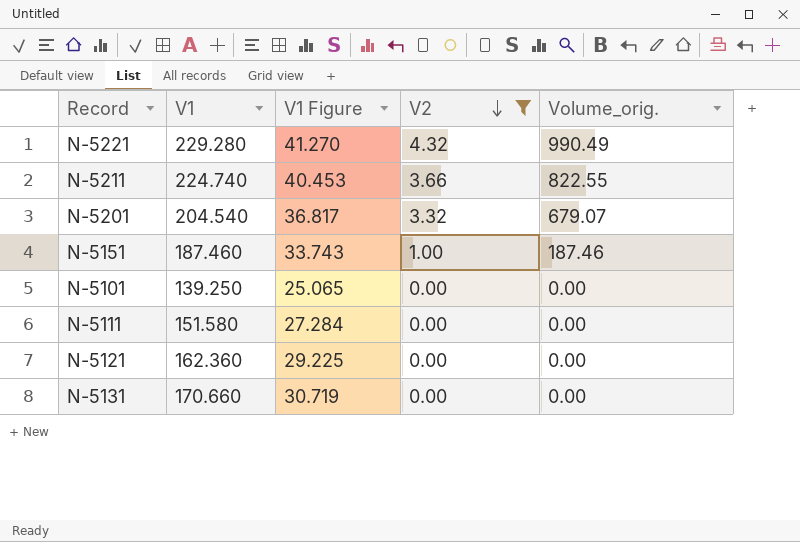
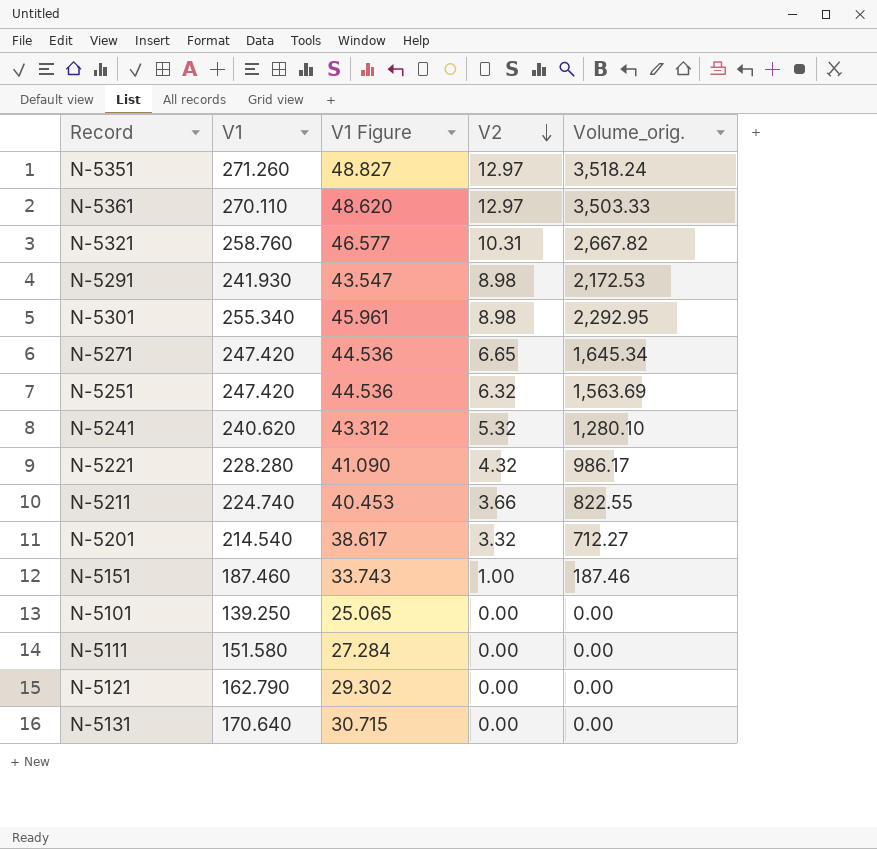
filter: V2 <= 4.32 -> none
N-5221 | V1: 229.280 -> 228.280
N-5221 | V1 Figure: 41.270 -> 41.090
N-5221 | Volume_orig.: 990.49 -> 986.17
N-5201 | V1: 204.540 -> 214.540
N-5201 | V1 Figure: 36.817 -> 38.617
N-5201 | Volume_orig.: 679.07 -> 712.27
N-5121 | V1: 162.360 -> 162.790
N-5121 | V1 Figure: 29.225 -> 29.302
N-5131 | V1: 170.660 -> 170.640
N-5131 | V1 Figure: 30.719 -> 30.715

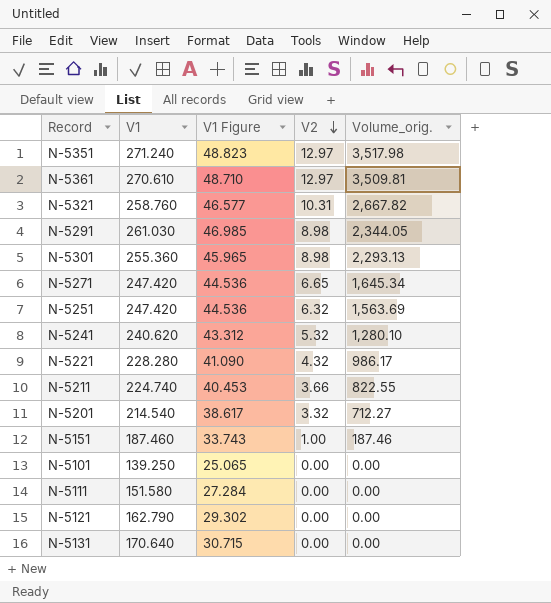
N-5351 | V1: 271.260 -> 271.240
N-5351 | V1 Figure: 48.827 -> 48.823
N-5351 | Volume_orig.: 3,518.24 -> 3,517.98
N-5361 | V1: 270.110 -> 270.610
N-5361 | V1 Figure: 48.620 -> 48.710
N-5361 | Volume_orig.: 3,503.33 -> 3,509.81
N-5291 | V1: 241.930 -> 261.030
N-5291 | V1 Figure: 43.547 -> 46.985
N-5291 | Volume_orig.: 2,172.53 -> 2,344.05
N-5301 | V1: 255.340 -> 255.360
N-5301 | V1 Figure: 45.961 -> 45.965
N-5301 | Volume_orig.: 2,292.95 -> 2,293.13

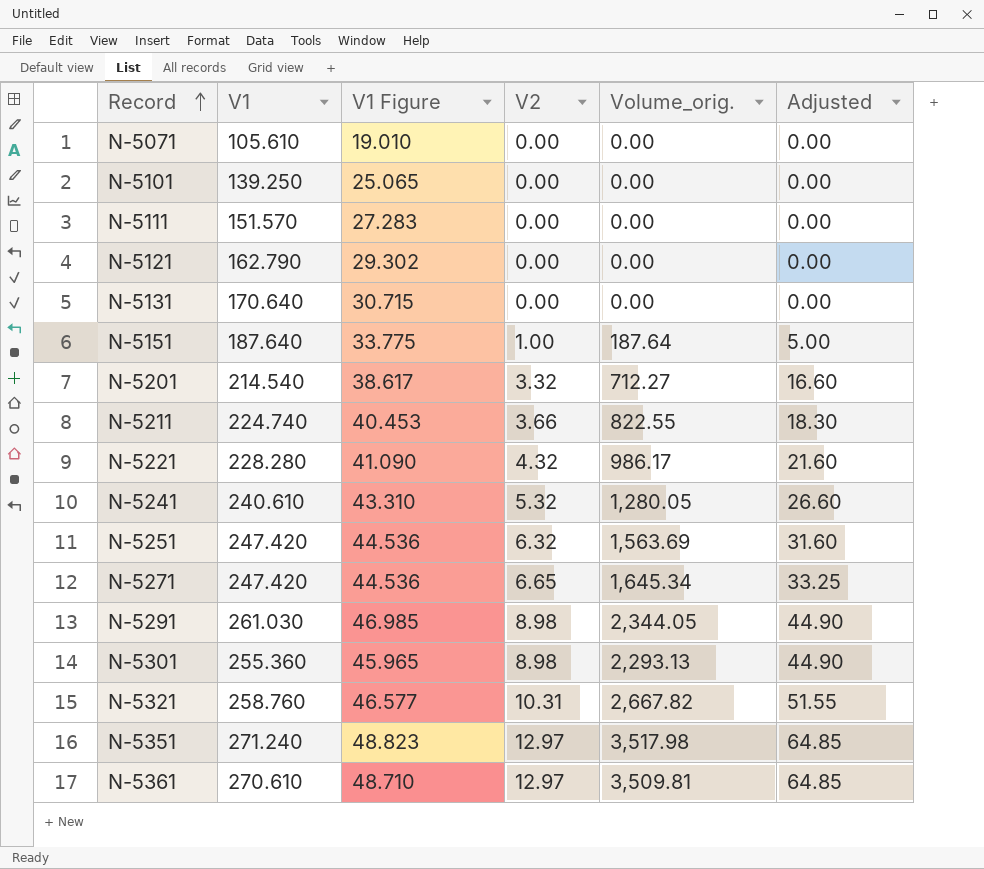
row order: V2 descending -> Record ascending
column Adjusted | formula: none -> [V2] * 5
row N-5071: none -> 105.610 | 19.010 | 0.00 | 0.00 | 0.00
N-5111 | V1: 151.580 -> 151.570
N-5111 | V1 Figure: 27.284 -> 27.283
N-5151 | V1: 187.460 -> 187.640
N-5151 | V1 Figure: 33.743 -> 33.775
N-5151 | Volume_orig.: 187.46 -> 187.64
N-5241 | V1: 240.620 -> 240.610
N-5241 | V1 Figure: 43.312 -> 43.310
N-5241 | Volume_orig.: 1,280.10 -> 1,280.05

